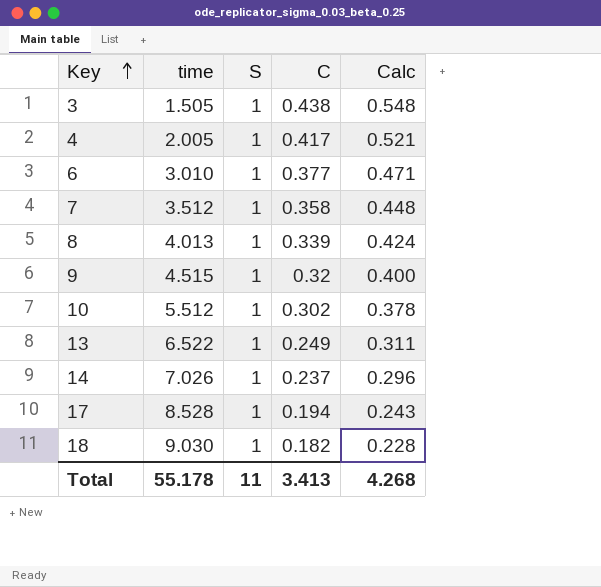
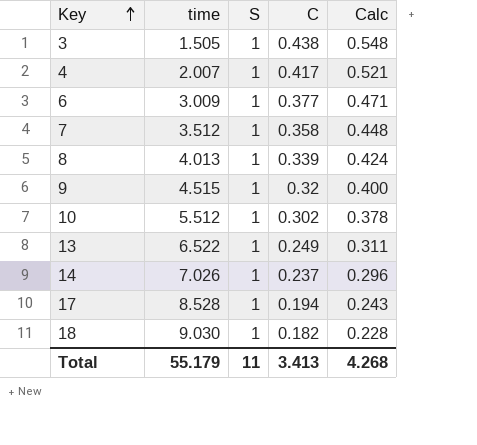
4 | time: 2.005 -> 2.007
6 | time: 3.010 -> 3.009
Total | time: 55.178 -> 55.179

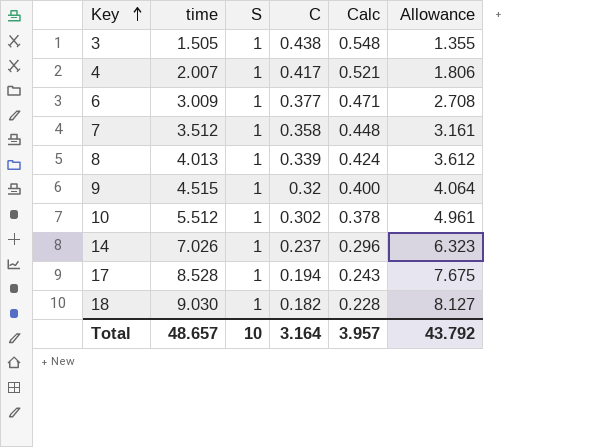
column Allowance | formula: none -> [time] * 0.9
row 13: 6.522 | 1 | 0.249 | 0.311 -> none
Total | time: 55.179 -> 48.657
Total | S: 11 -> 10
Total | C: 3.413 -> 3.164
Total | Calc: 4.268 -> 3.957

